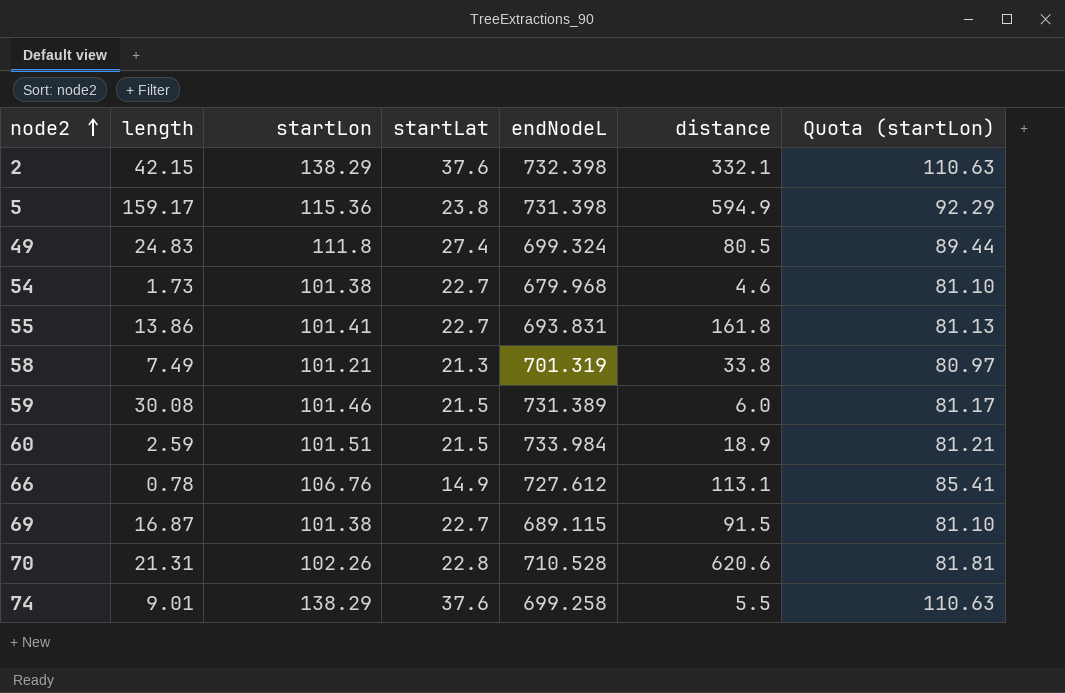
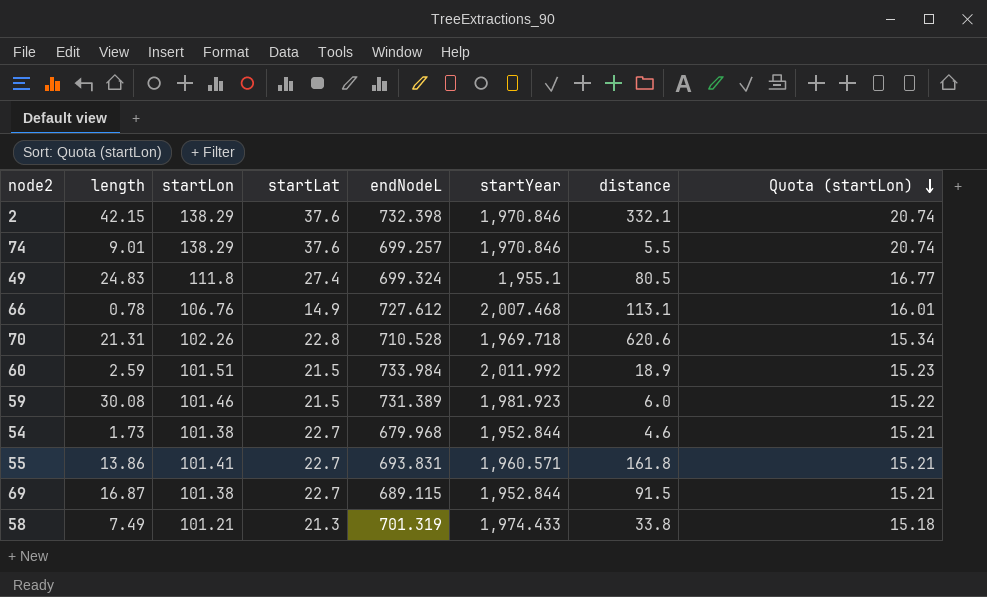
row order: node2 ascending -> Quota (startLon) descending
column startYear | position: none -> 6
column Quota (startLon) | formula: [startLon] * 0.8 -> [startLon] * 0.15
row 5: 159.17 | 115.36 | 23.8 | 731.398 | 594.9 | 92.29 -> none
74 | endNodeL: 699.258 -> 699.257

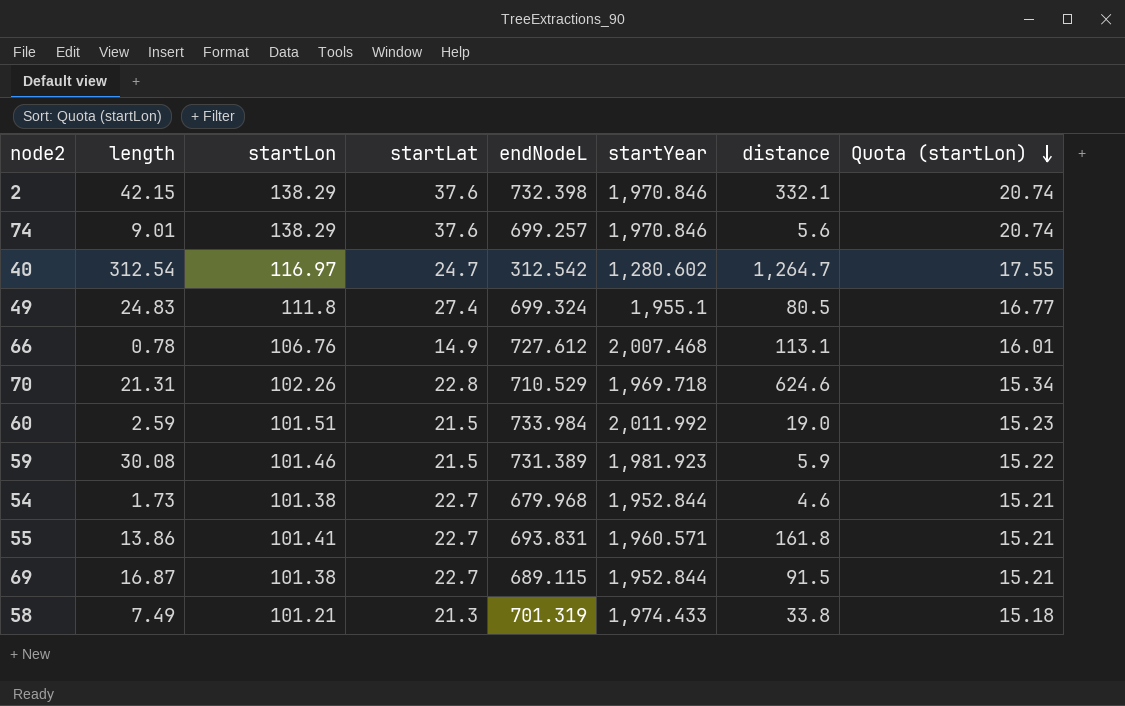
74 | distance: 5.5 -> 5.6
row 40: none -> 312.54 | 116.97 | 24.7 | 312.542 | 1,280.602 | 1,264.7 | 17.55
70 | endNodeL: 710.528 -> 710.529
70 | distance: 620.6 -> 624.6
60 | distance: 18.9 -> 19.0
59 | distance: 6.0 -> 5.9

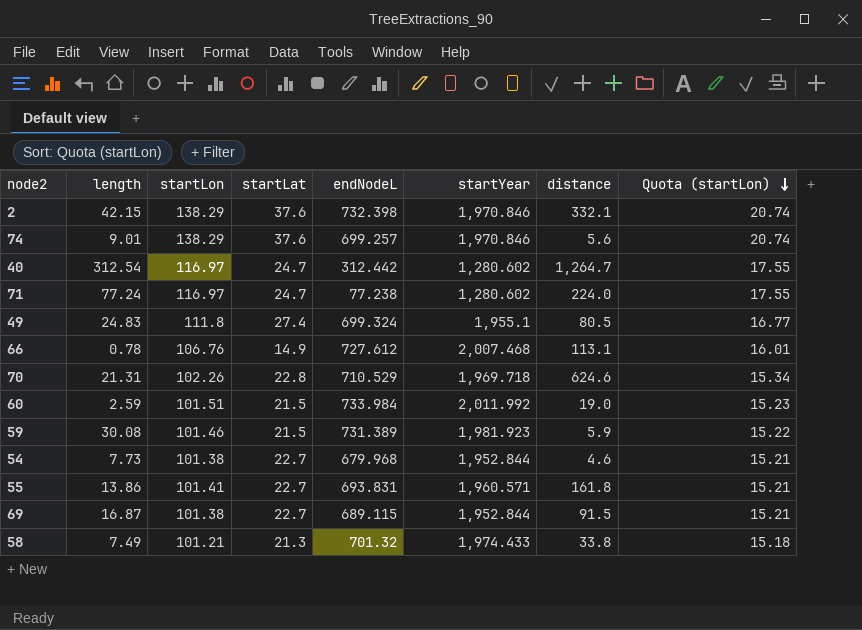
40 | endNodeL: 312.542 -> 312.442
row 71: none -> 77.24 | 116.97 | 24.7 | 77.238 | 1,280.602 | 224.0 | 17.55
54 | length: 1.73 -> 7.73
58 | endNodeL: 701.319 -> 701.32

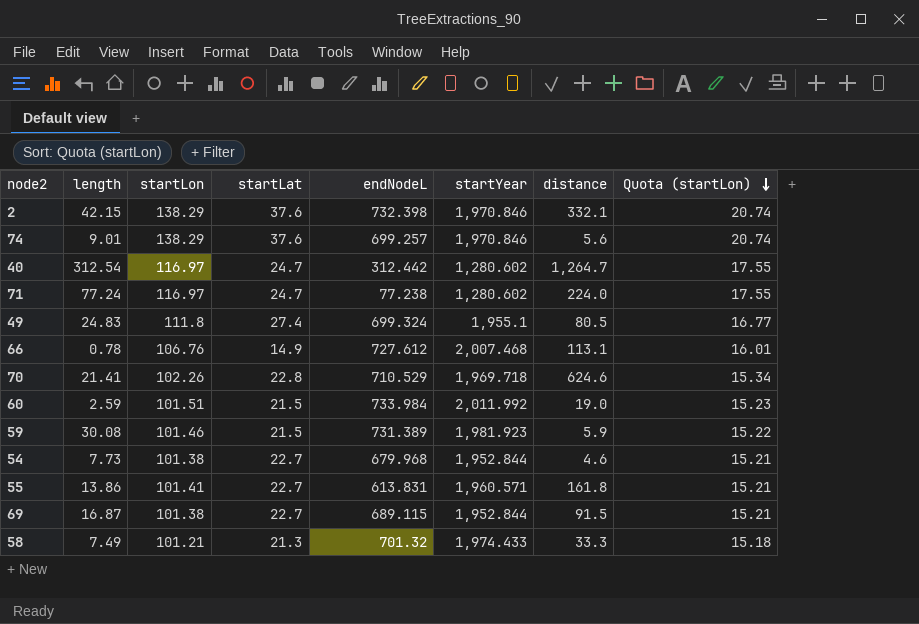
70 | length: 21.31 -> 21.41
55 | endNodeL: 693.831 -> 613.831
58 | distance: 33.8 -> 33.3

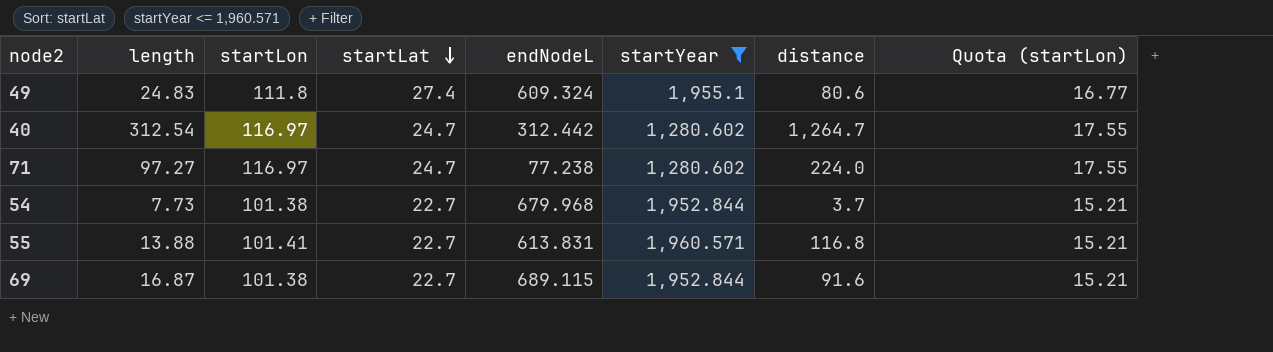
filter: none -> startYear <= 1,960.571
row order: Quota (startLon) descending -> startLat descending
49 | endNodeL: 699.324 -> 609.324
49 | distance: 80.5 -> 80.6
71 | length: 77.24 -> 97.27
54 | distance: 4.6 -> 3.7
55 | length: 13.86 -> 13.88
55 | distance: 161.8 -> 116.8
69 | distance: 91.5 -> 91.6

